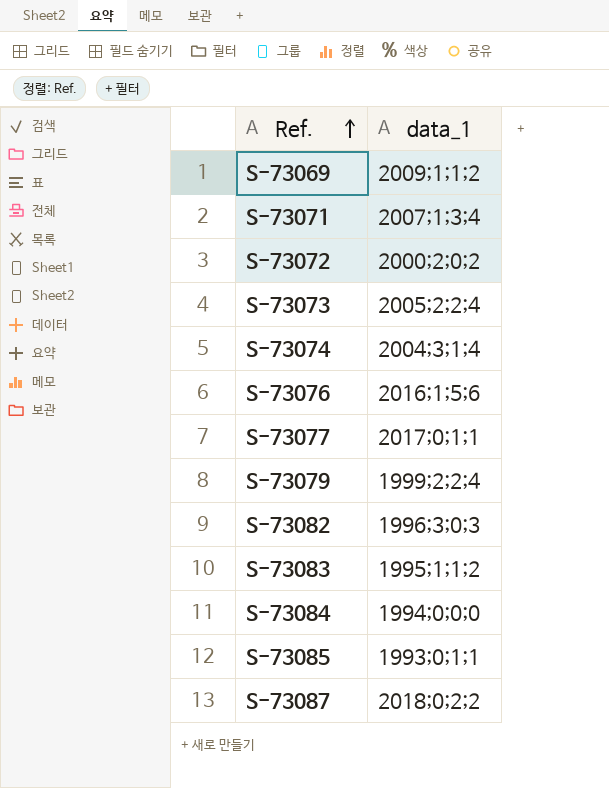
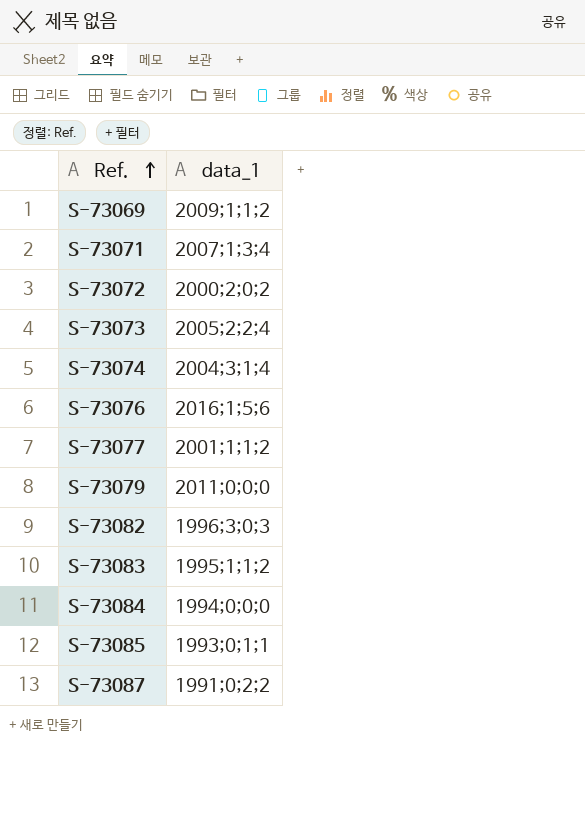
S-73077 | data_1: 2017;0;1;1 -> 2001;1;1;2
S-73079 | data_1: 1999;2;2;4 -> 2011;0;0;0
S-73087 | data_1: 2018;0;2;2 -> 1991;0;2;2

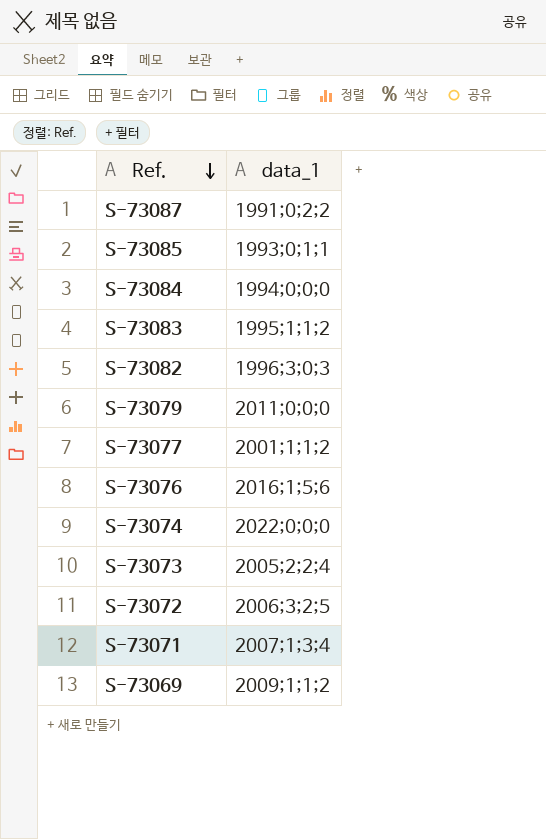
row order: Ref. ascending -> Ref. descending
S-73074 | data_1: 2004;3;1;4 -> 2022;0;0;0
S-73072 | data_1: 2000;2;0;2 -> 2006;3;2;5

